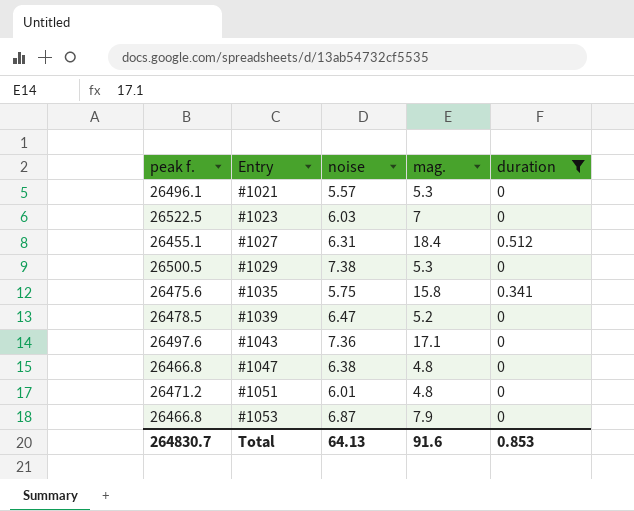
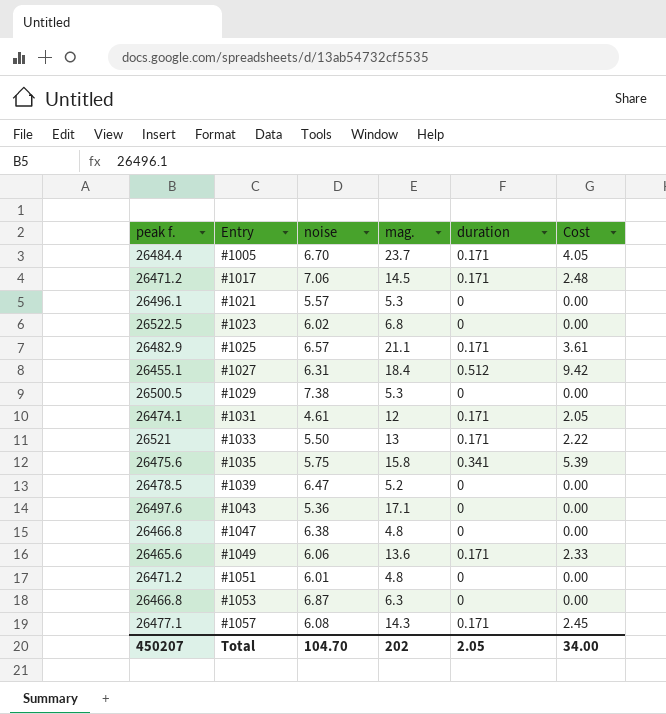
filter: duration != 0.171 -> none
column Cost | formula: none -> [mag.] * [duration]
#1023 | noise: 6.03 -> 6.02
#1023 | mag.: 7 -> 6.8
#1043 | noise: 7.36 -> 5.36
#1053 | mag.: 7.9 -> 6.3
Total | peak f.: 264830.7 -> 450207
Total | noise: 64.13 -> 104.70
Total | mag.: 91.6 -> 202
Total | duration: 0.853 -> 2.05

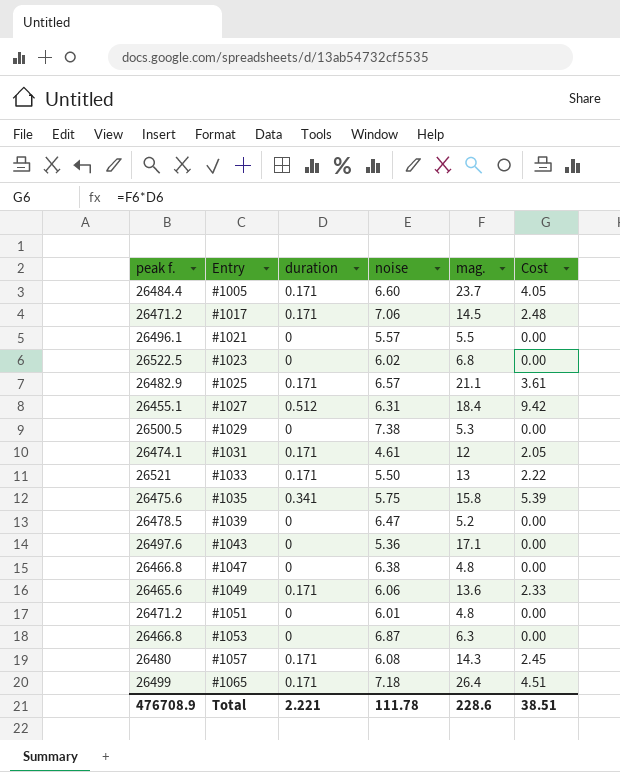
column duration | position: 5 -> 3
#1005 | noise: 6.70 -> 6.60
#1021 | mag.: 5.3 -> 5.5
#1057 | peak f.: 26477.1 -> 26480
row #1065: none -> 26499 | 0.171 | 7.18 | 26.4 | 4.51
Total | peak f.: 450207 -> 476708.9
Total | duration: 2.05 -> 2.221
Total | noise: 104.70 -> 111.78
Total | mag.: 202 -> 228.6
Total | Cost: 34.00 -> 38.51

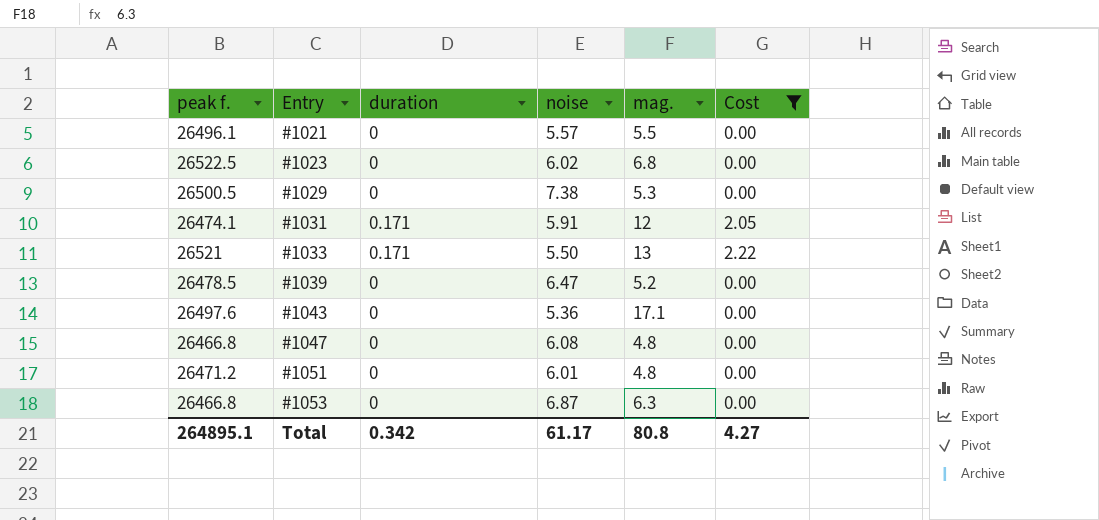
filter: none -> Cost <= 2.22
#1031 | noise: 4.61 -> 5.91
#1047 | noise: 6.38 -> 6.08
Total | peak f.: 476708.9 -> 264895.1
Total | duration: 2.221 -> 0.342
Total | noise: 111.78 -> 61.17
Total | mag.: 228.6 -> 80.8
Total | Cost: 38.51 -> 4.27

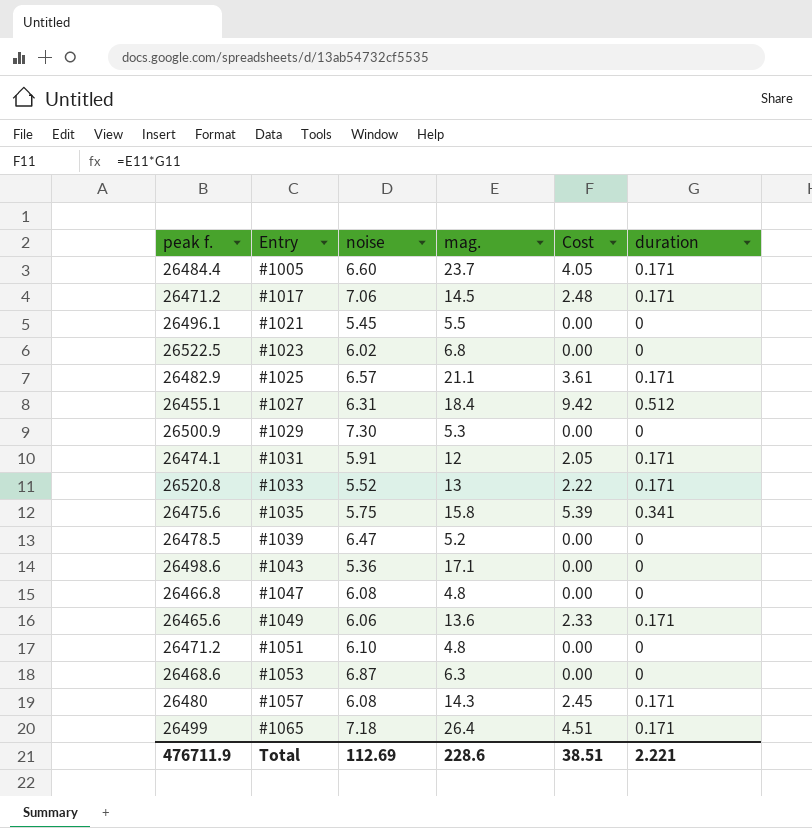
filter: Cost <= 2.22 -> none
column duration | position: 3 -> 6
#1021 | noise: 5.57 -> 5.45
#1029 | peak f.: 26500.5 -> 26500.9
#1029 | noise: 7.38 -> 7.30
#1033 | peak f.: 26521 -> 26520.8
#1033 | noise: 5.50 -> 5.52
#1043 | peak f.: 26497.6 -> 26498.6
#1051 | noise: 6.01 -> 6.10
#1053 | peak f.: 26466.8 -> 26468.6
Total | peak f.: 264895.1 -> 476711.9
Total | noise: 61.17 -> 112.69
Total | mag.: 80.8 -> 228.6
Total | Cost: 4.27 -> 38.51
Total | duration: 0.342 -> 2.221

